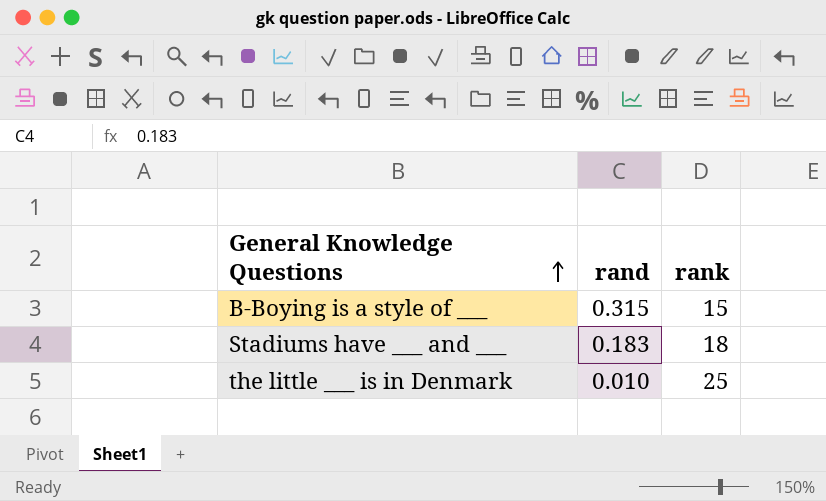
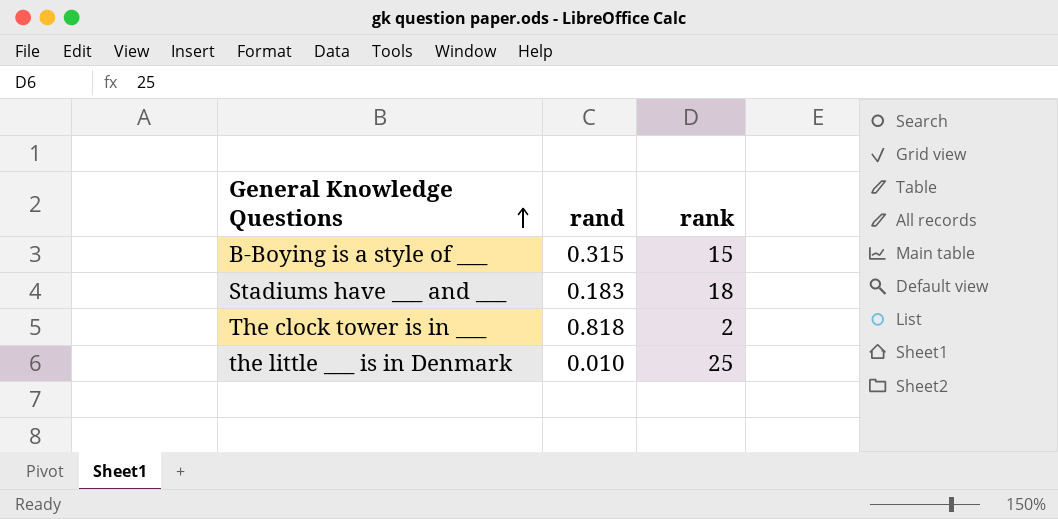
row The clock tower is in ___: none -> 0.818 | 2

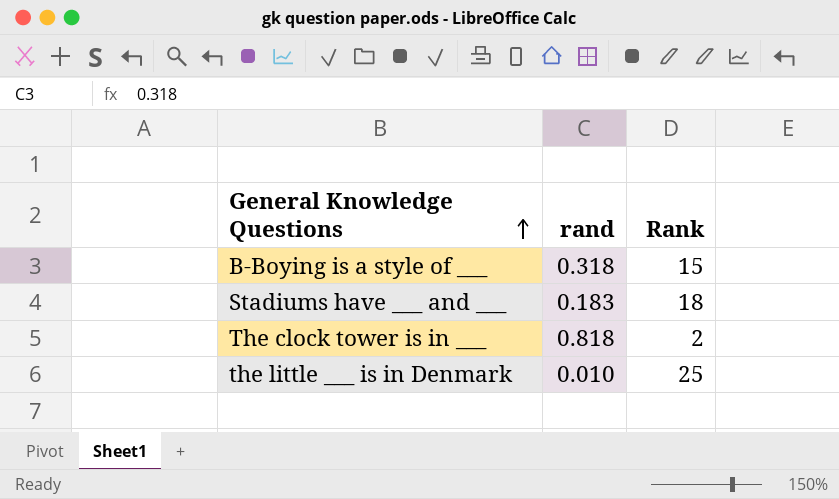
column name: rank -> Rank
B-Boying is a style of ___ | rand: 0.315 -> 0.318

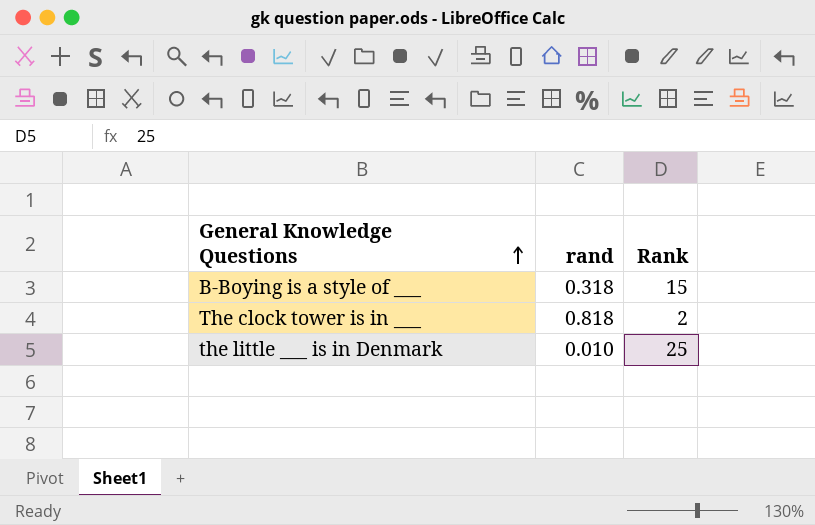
row Stadiums have ___ and ___: 0.183 | 18 -> none

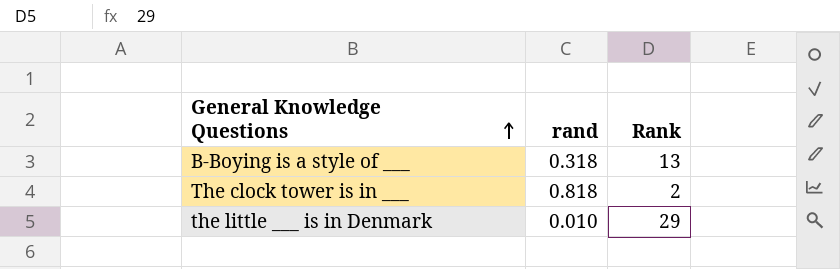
B-Boying is a style of ___ | Rank: 15 -> 13
the little ___ is in Denmark | Rank: 25 -> 29

